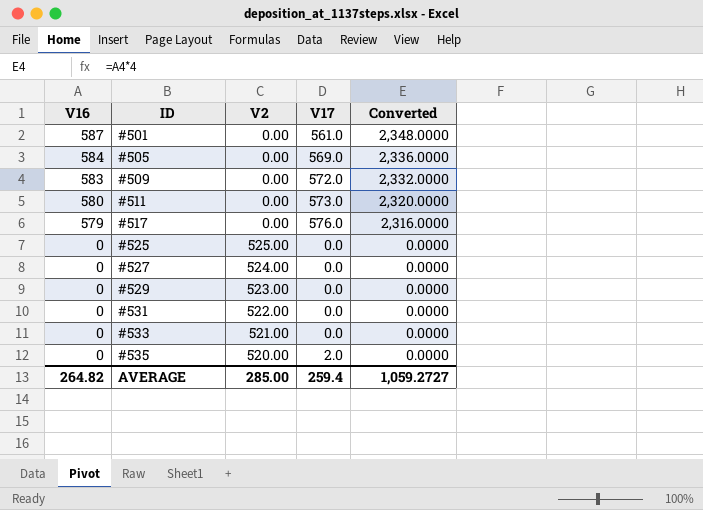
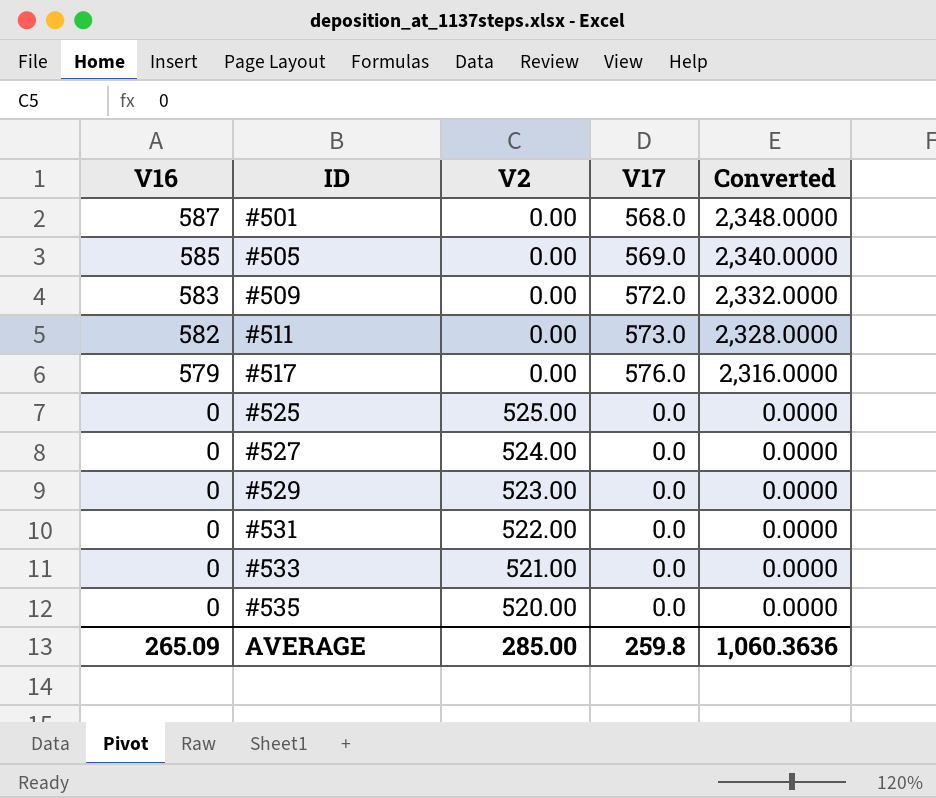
#501 | V17: 561.0 -> 568.0
#505 | V16: 584 -> 585
#505 | Converted: 2,336.0000 -> 2,340.0000
#511 | V16: 580 -> 582
#511 | Converted: 2,320.0000 -> 2,328.0000
#535 | V17: 2.0 -> 0.0
AVERAGE | V16: 264.82 -> 265.09
AVERAGE | V17: 259.4 -> 259.8
AVERAGE | Converted: 1,059.2727 -> 1,060.3636

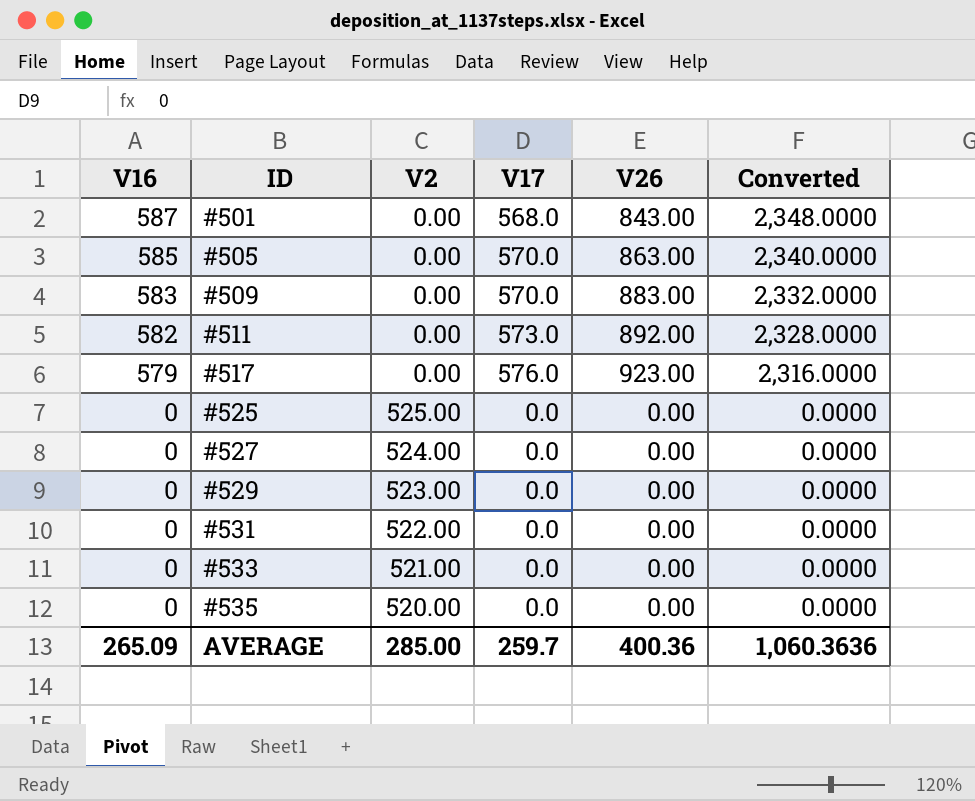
column V26 | position: none -> 5
#505 | V17: 569.0 -> 570.0
#509 | V17: 572.0 -> 570.0
AVERAGE | V17: 259.8 -> 259.7

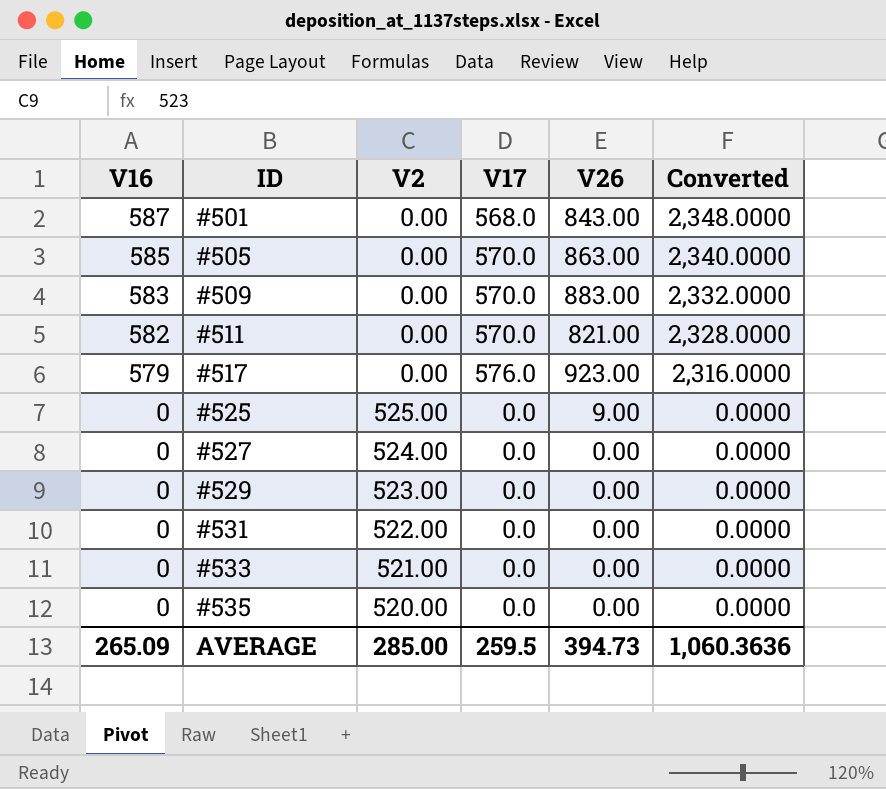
#511 | V17: 573.0 -> 570.0
#511 | V26: 892.00 -> 821.00
#525 | V26: 0.00 -> 9.00
AVERAGE | V17: 259.7 -> 259.5
AVERAGE | V26: 400.36 -> 394.73

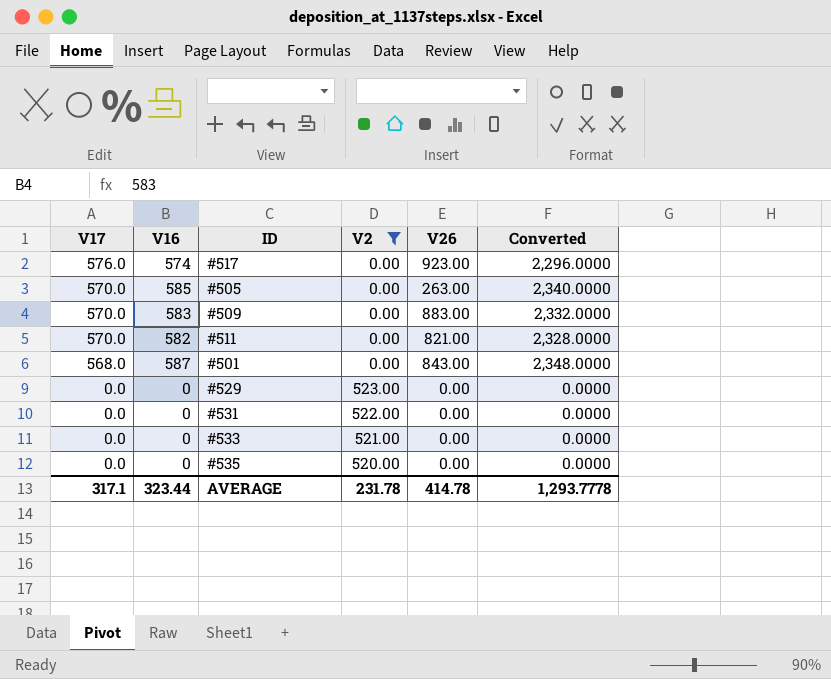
filter: none -> V2 <= 523.00
row order: V16 descending -> V17 descending
column V17 | position: 4 -> 1
#517 | V16: 579 -> 574
#517 | Converted: 2,316.0000 -> 2,296.0000
#505 | V26: 863.00 -> 263.00
AVERAGE | V17: 259.5 -> 317.1
AVERAGE | V16: 265.09 -> 323.44
AVERAGE | V2: 285.00 -> 231.78
AVERAGE | V26: 394.73 -> 414.78
AVERAGE | Converted: 1,060.3636 -> 1,293.7778

